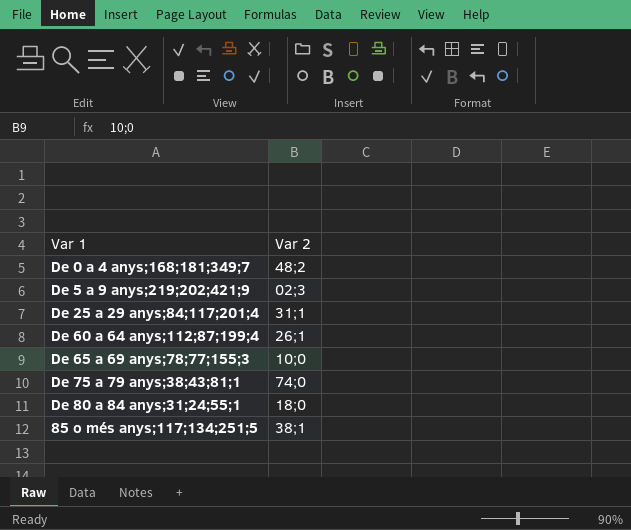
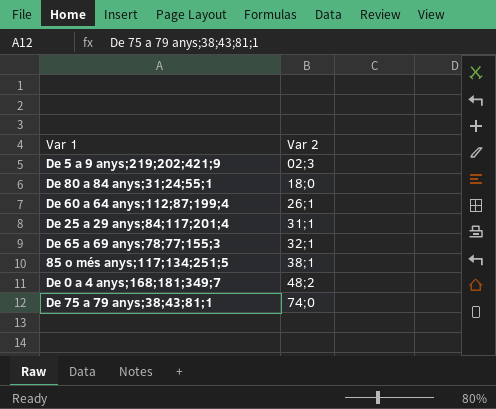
row order: none -> Var 2 ascending
De 65 a 69 anys;78;77;155;3 | Var 2: 10;0 -> 32;1

